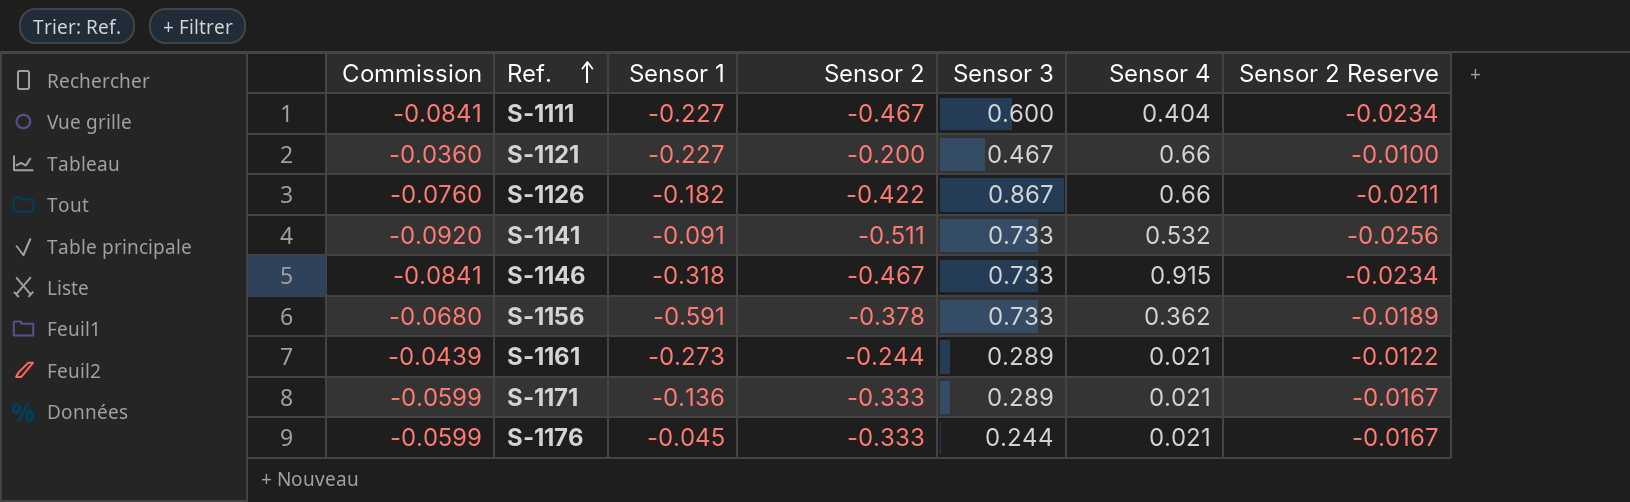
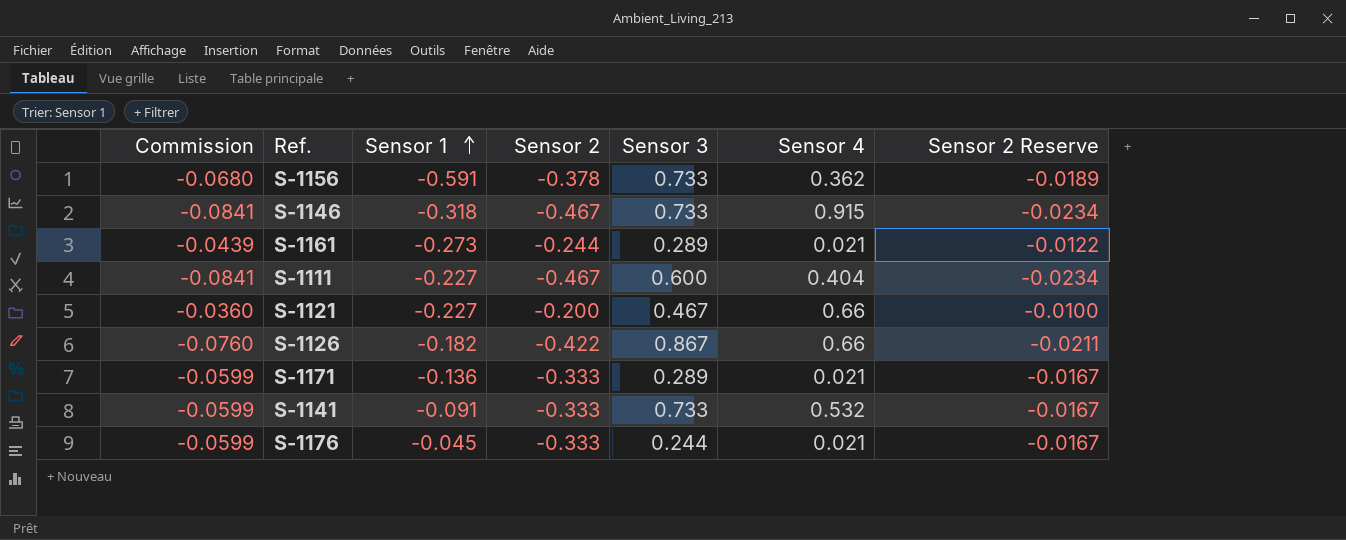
row order: Ref. ascending -> Sensor 1 ascending
S-1141 | Commission: -0.0920 -> -0.0599
S-1141 | Sensor 2: -0.511 -> -0.333
S-1141 | Sensor 2 Reserve: -0.0256 -> -0.0167

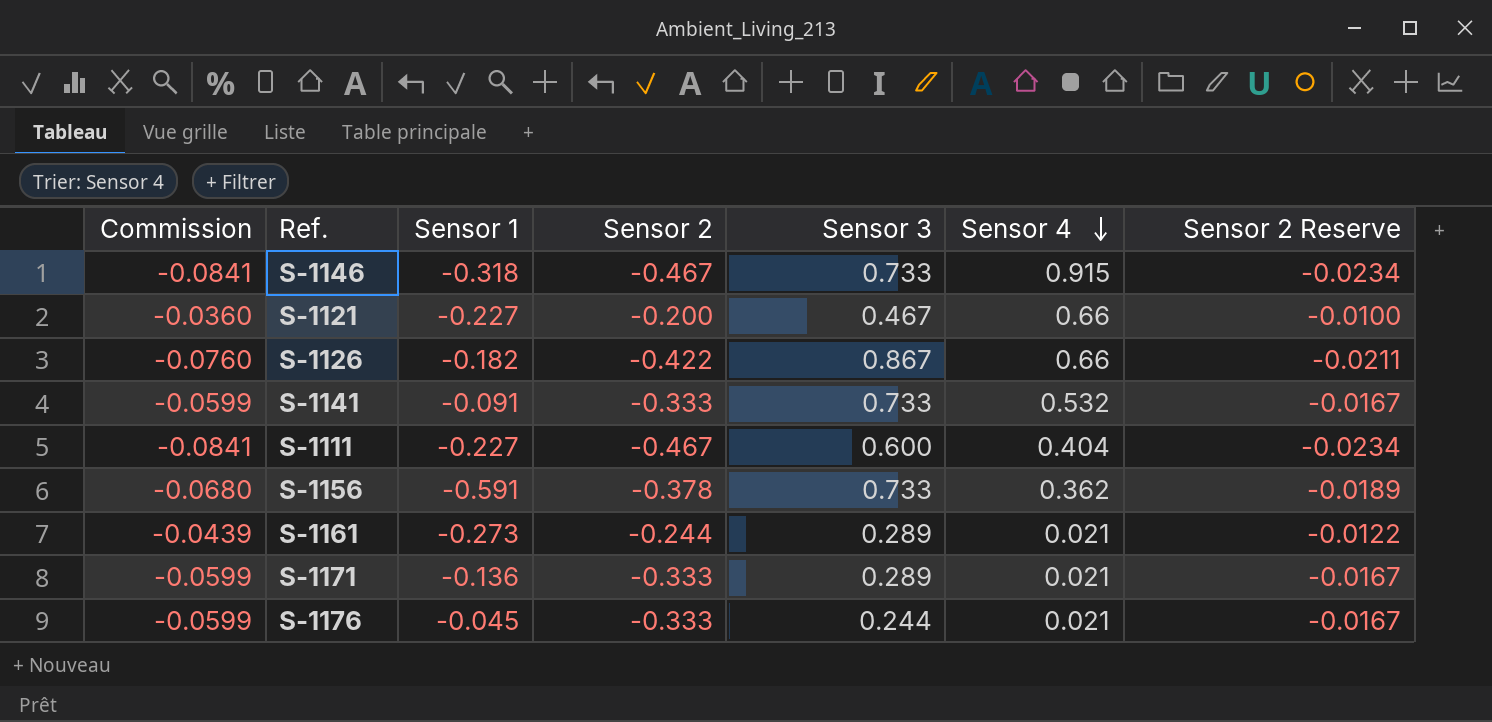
row order: Sensor 1 ascending -> Sensor 4 descending

